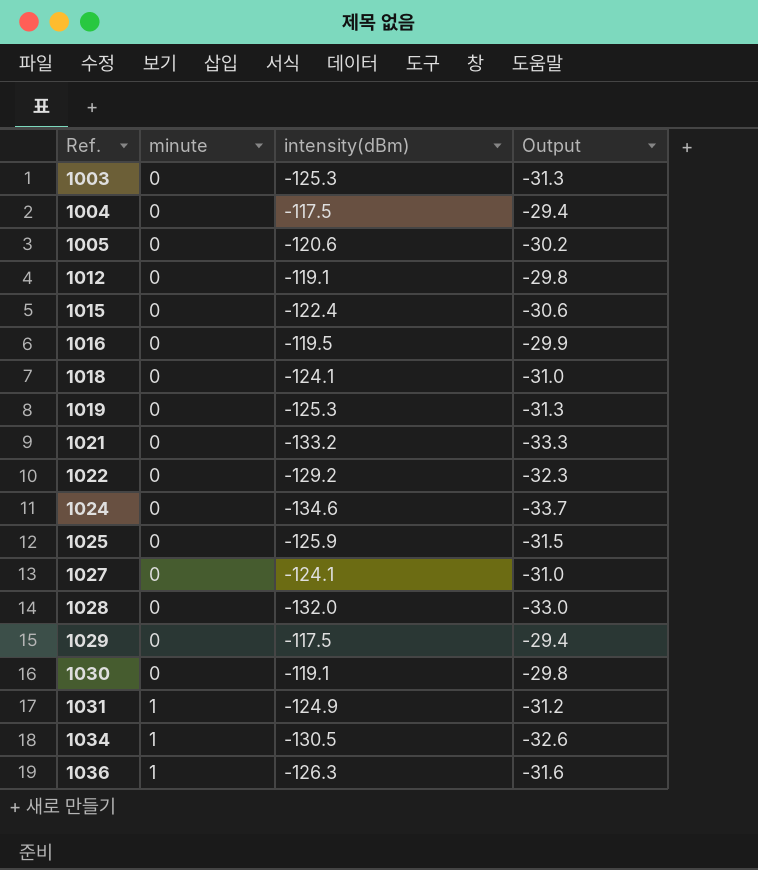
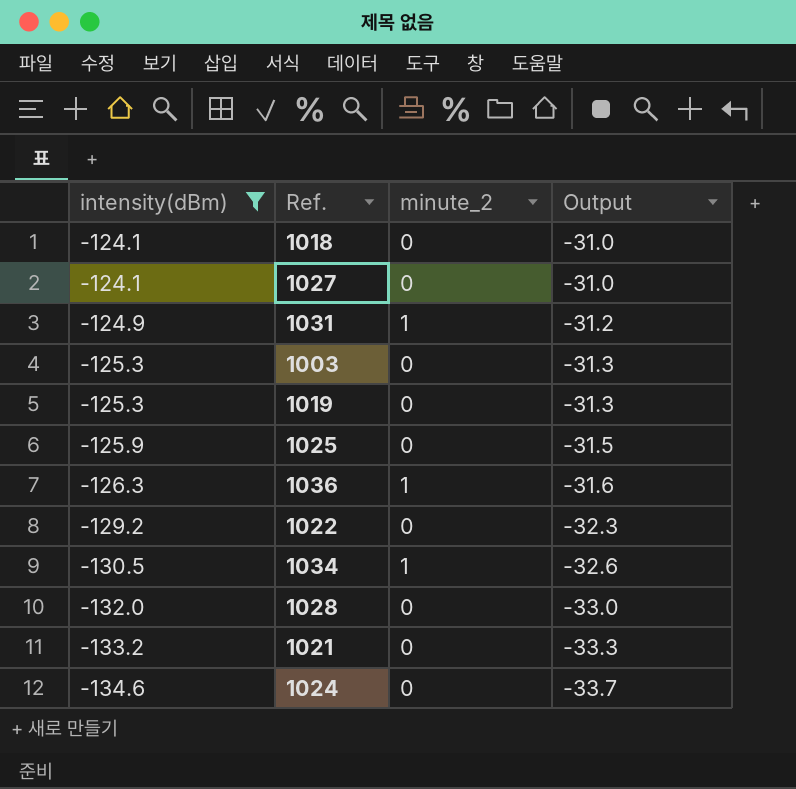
filter: none -> intensity(dBm) <= -124.1
row order: Ref. ascending -> intensity(dBm) descending
column intensity(dBm) | position: 3 -> 1
column name: minute -> minute_2

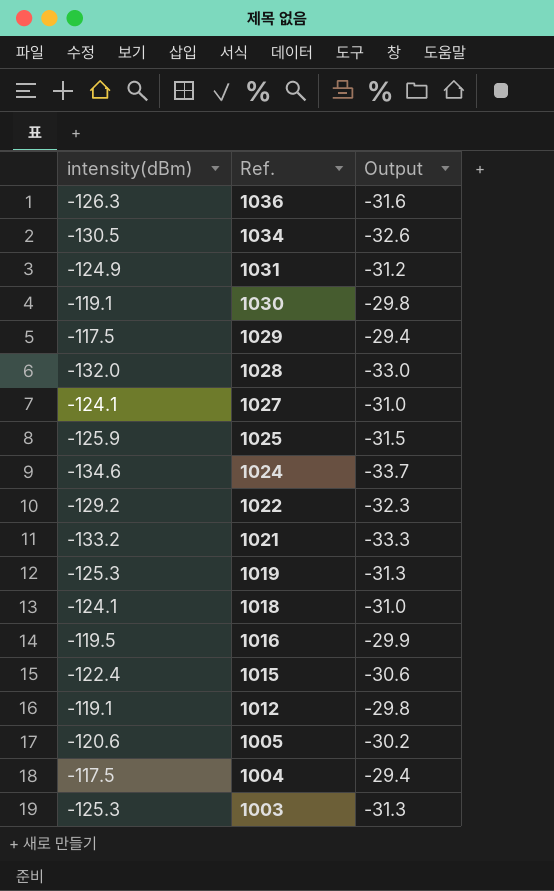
filter: intensity(dBm) <= -124.1 -> none
row order: intensity(dBm) descending -> Ref. descending
column minute_2 | position: 3 -> none

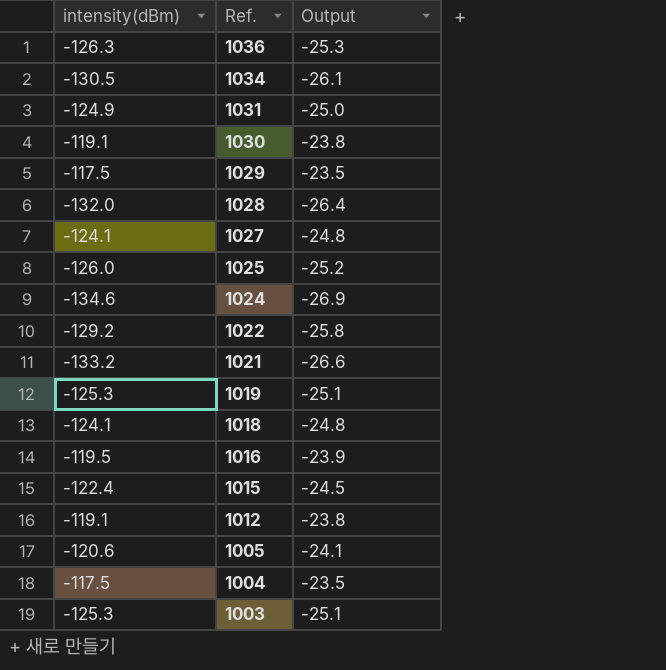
column Output | formula: [intensity(dBm)] * 0.25 -> [intensity(dBm)] * 0.2
1025 | intensity(dBm): -125.9 -> -126.0

